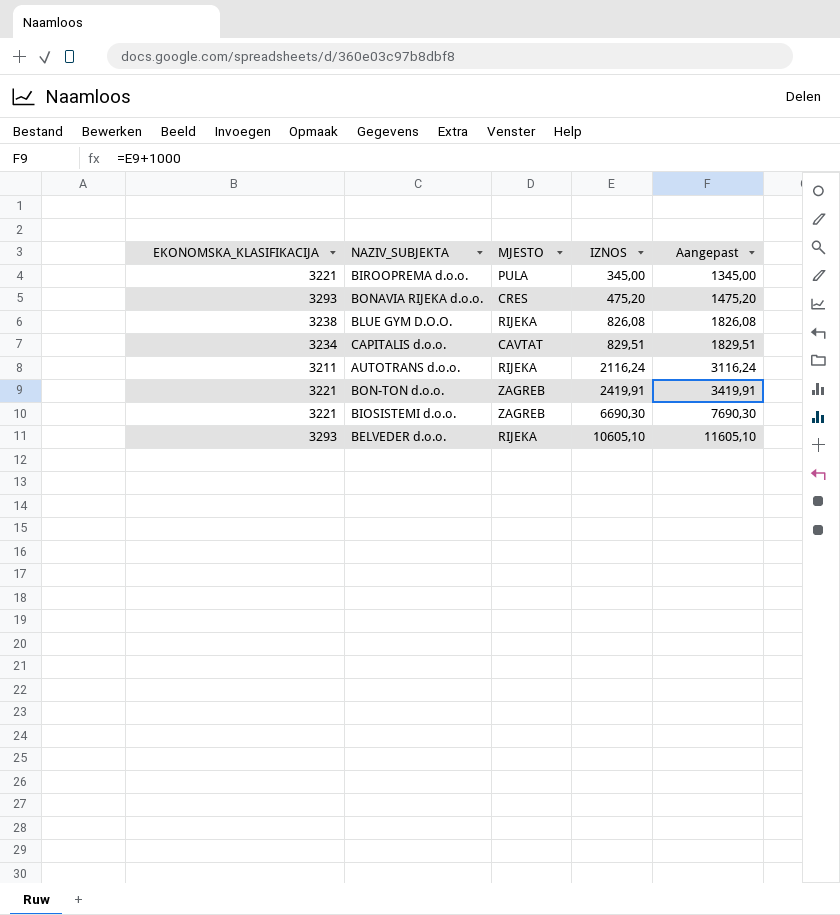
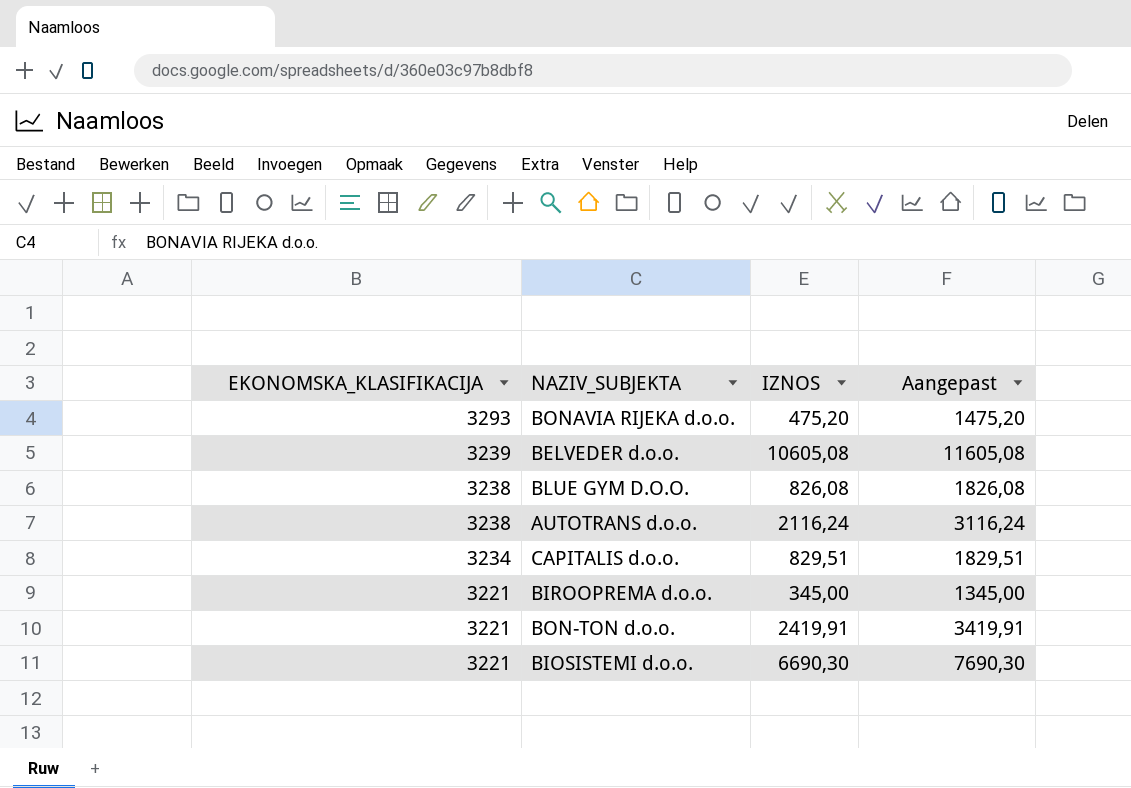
row order: IZNOS ascending -> EKONOMSKA_KLASIFIKACIJA descending
column MJESTO | position: 3 -> none
BELVEDER d.o.o. | EKONOMSKA_KLASIFIKACIJA: 3293 -> 3239
BELVEDER d.o.o. | IZNOS: 10605,10 -> 10605,08
BELVEDER d.o.o. | Aangepast: 11605,10 -> 11605,08
AUTOTRANS d.o.o. | EKONOMSKA_KLASIFIKACIJA: 3211 -> 3238

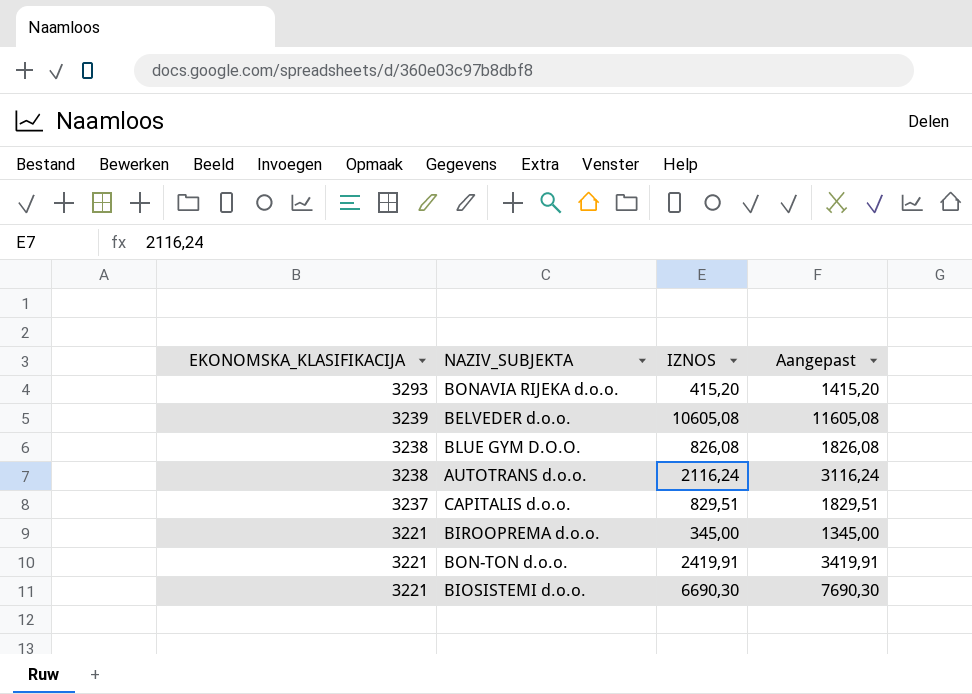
BONAVIA RIJEKA d.o.o. | IZNOS: 475,20 -> 415,20
BONAVIA RIJEKA d.o.o. | Aangepast: 1475,20 -> 1415,20
CAPITALIS d.o.o. | EKONOMSKA_KLASIFIKACIJA: 3234 -> 3237

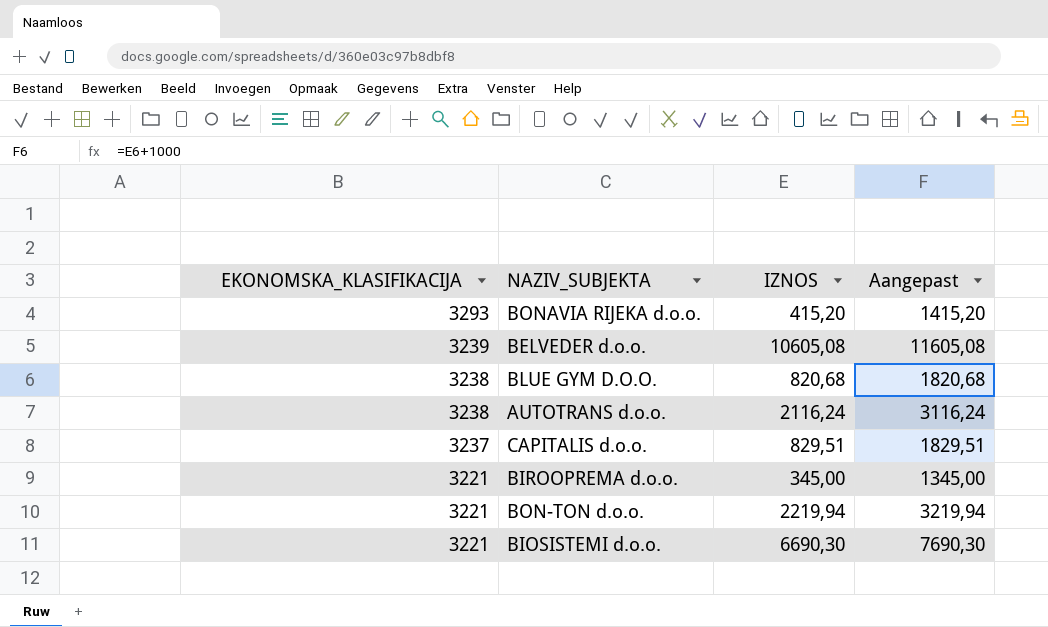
BLUE GYM D.O.O. | IZNOS: 826,08 -> 820,68
BLUE GYM D.O.O. | Aangepast: 1826,08 -> 1820,68
BON-TON d.o.o. | IZNOS: 2419,91 -> 2219,94
BON-TON d.o.o. | Aangepast: 3419,91 -> 3219,94

